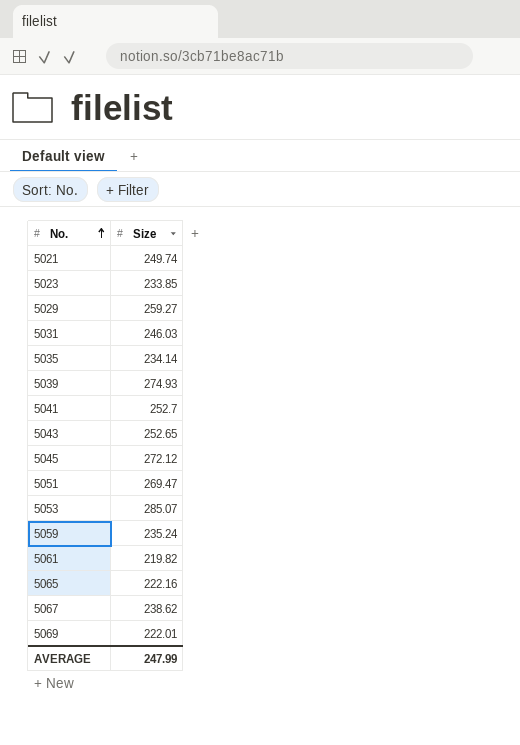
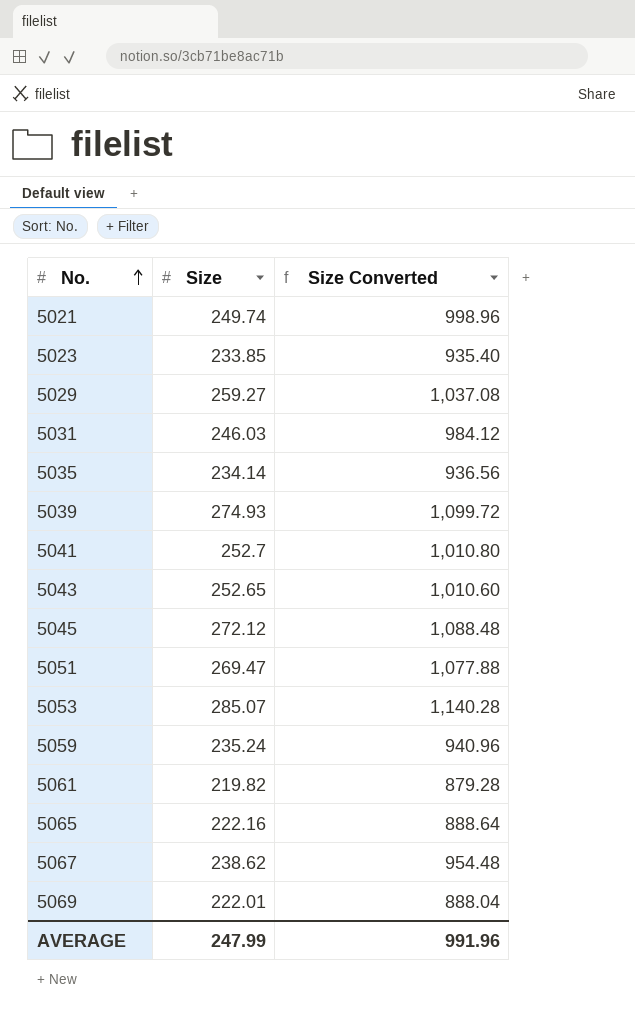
column Size Converted | formula: none -> [Size] * 4

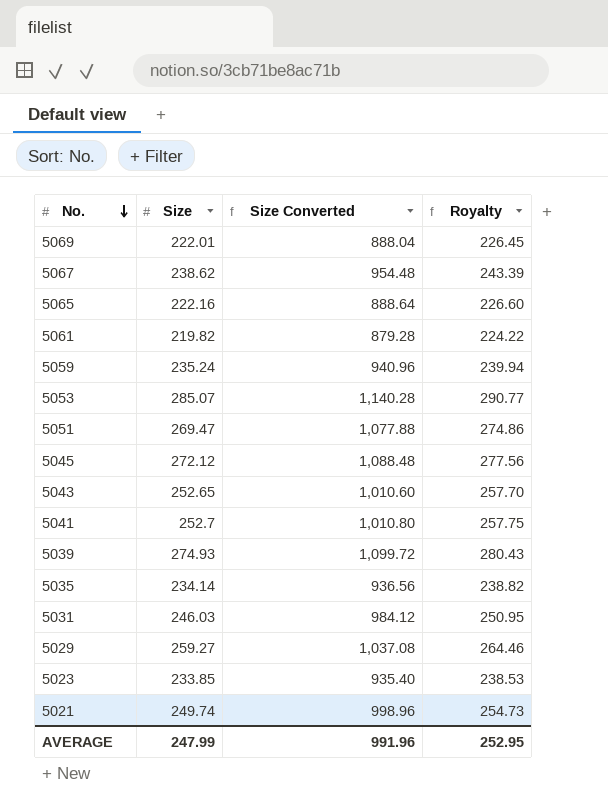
row order: No. ascending -> No. descending
column Royalty | formula: none -> [Size] * 1.02

